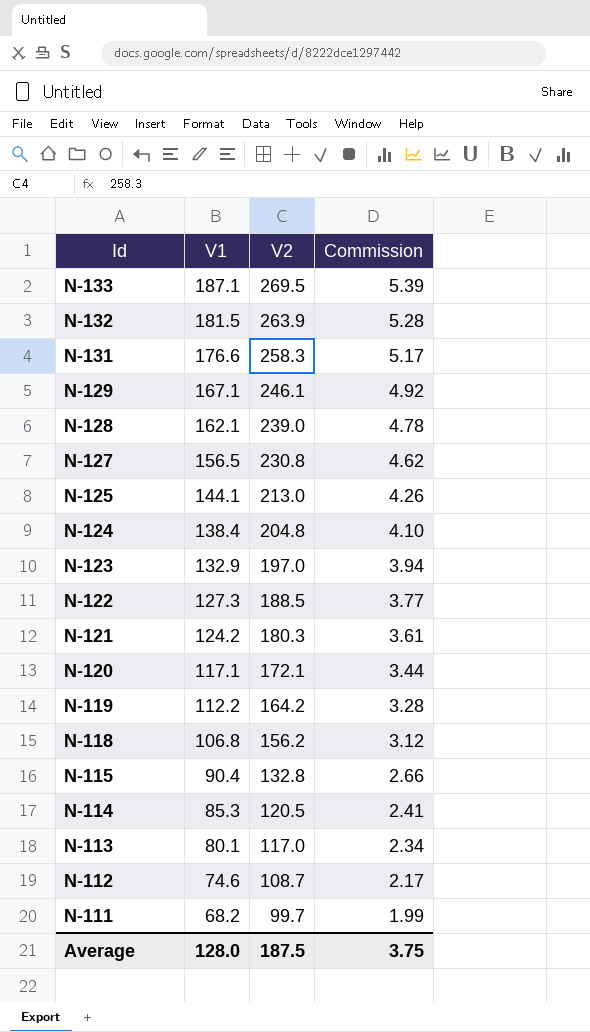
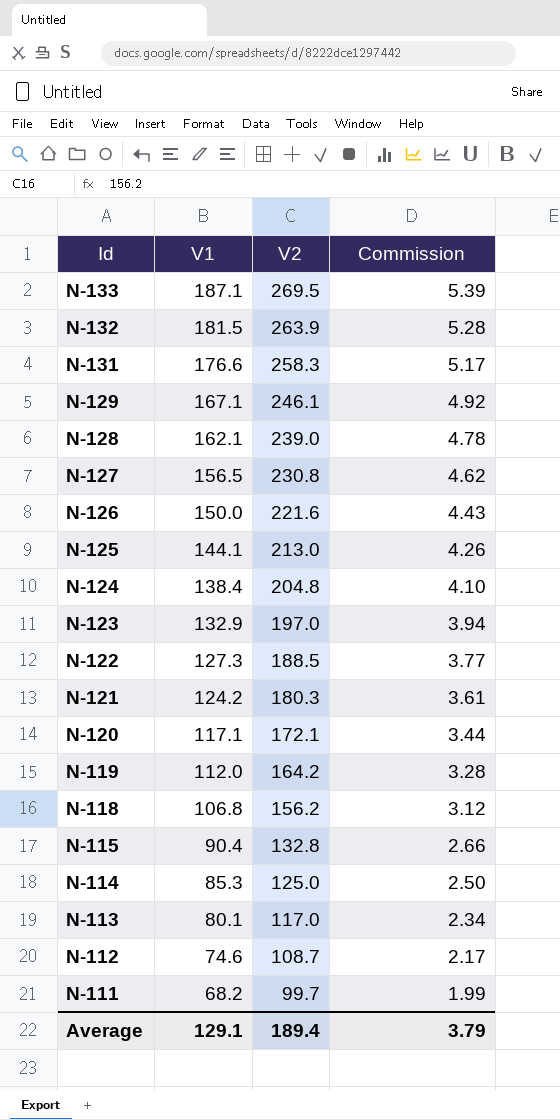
row N-126: none -> 150.0 | 221.6 | 4.43
N-119 | V1: 112.2 -> 112.0
N-114 | V2: 120.5 -> 125.0
N-114 | Commission: 2.41 -> 2.50
Average | V1: 128.0 -> 129.1
Average | V2: 187.5 -> 189.4
Average | Commission: 3.75 -> 3.79

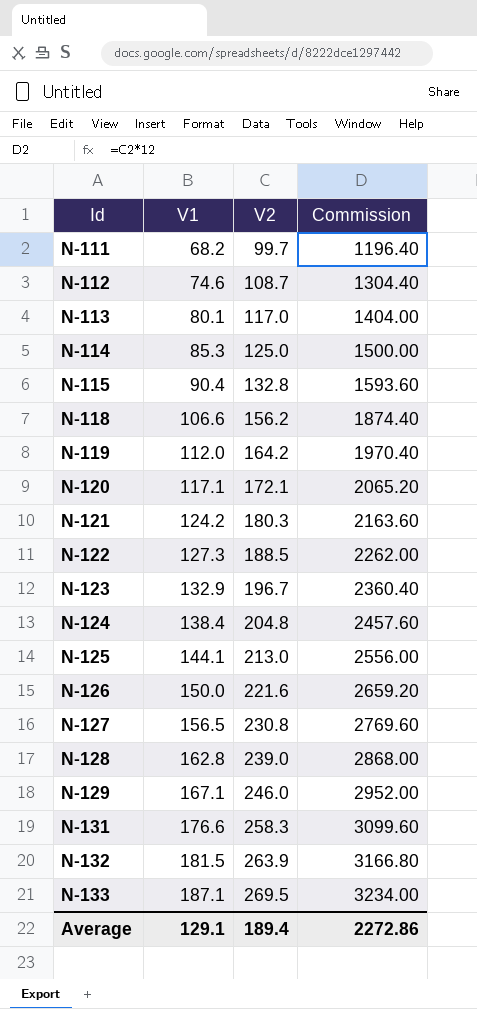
row order: Id descending -> Id ascending
column Commission | formula: [V2] * 0.02 -> [V2] * 12
N-118 | V1: 106.8 -> 106.6
N-123 | V2: 197.0 -> 196.7
N-128 | V1: 162.1 -> 162.8
N-129 | V2: 246.1 -> 246.0
Average | Commission: 3.79 -> 2272.86

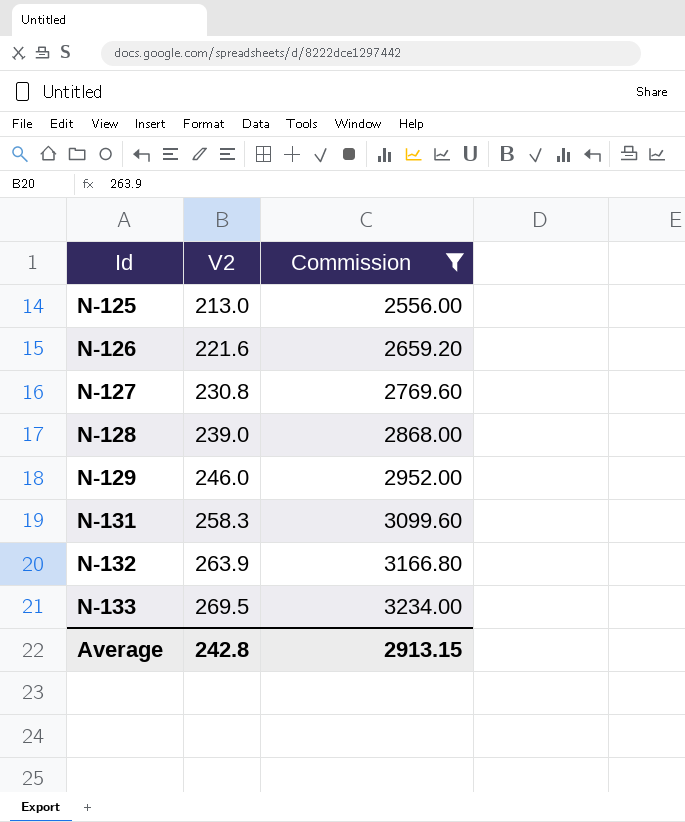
filter: none -> Commission >= 2556.00
column V1 | position: 2 -> none
Average | V2: 189.4 -> 242.8
Average | Commission: 2272.86 -> 2913.15

